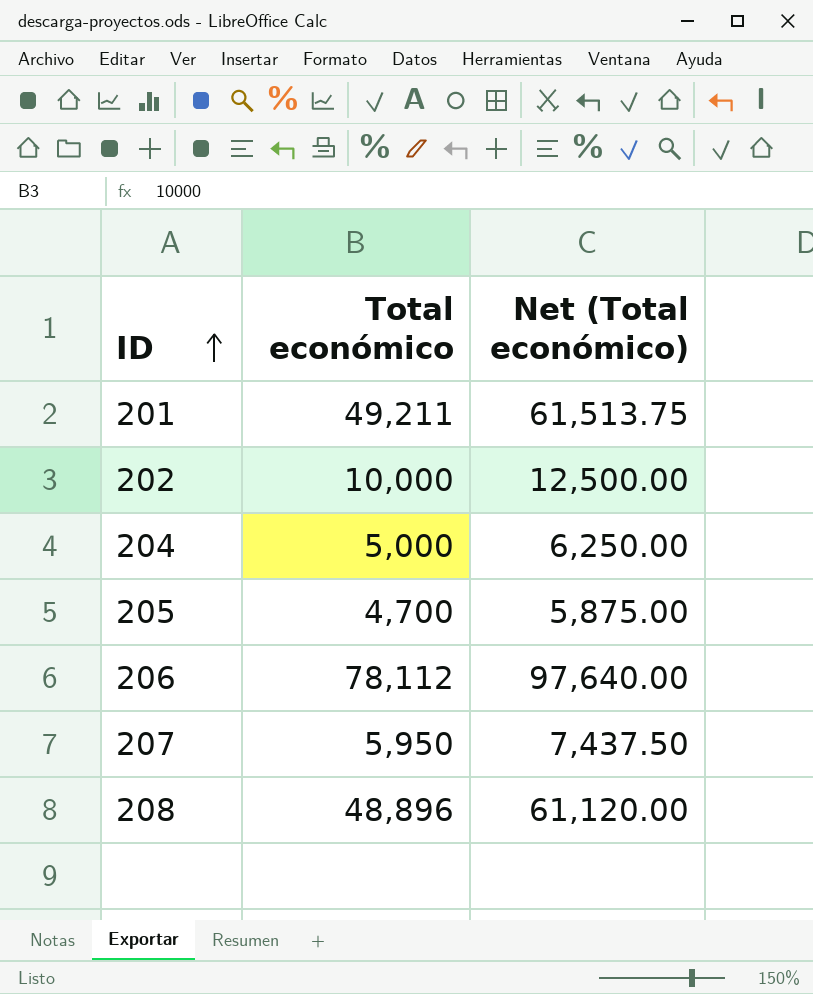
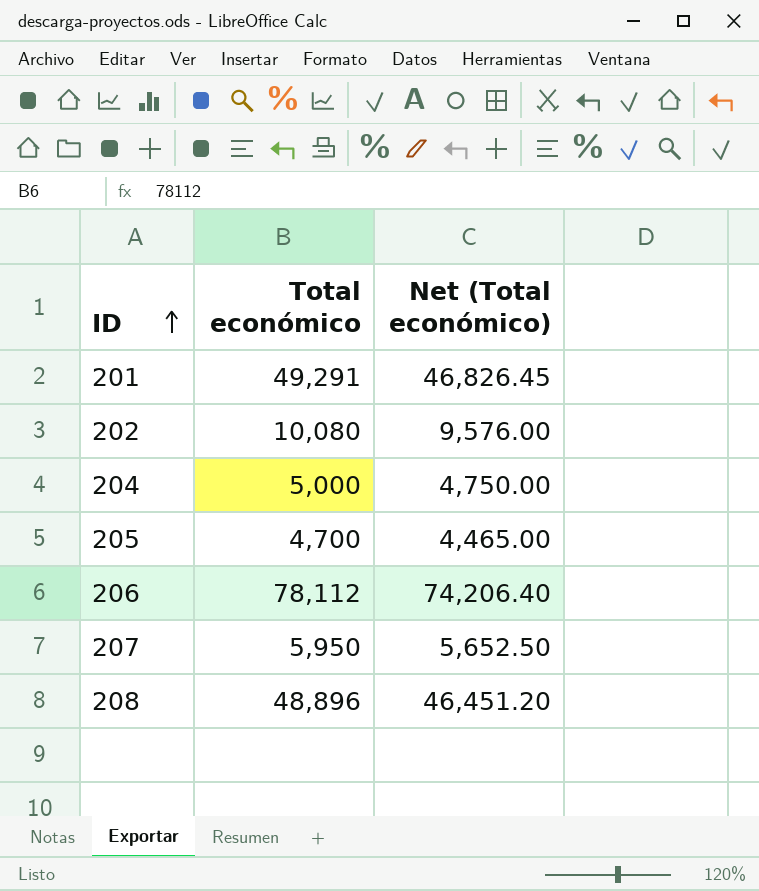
column Net (Total económico) | formula: [Total económico] * 1.25 -> [Total económico] * 0.95
201 | Total económico: 49,211 -> 49,291
202 | Total económico: 10,000 -> 10,080

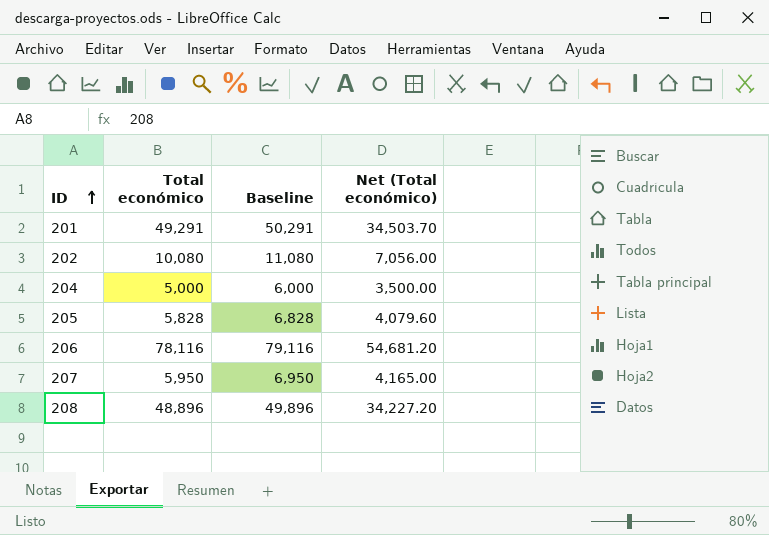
column Baseline | formula: none -> [Total económico] + 1000
column Net (Total económico) | formula: [Total económico] * 0.95 -> [Total económico] * 0.7
205 | Total económico: 4,700 -> 5,828
206 | Total económico: 78,112 -> 78,116

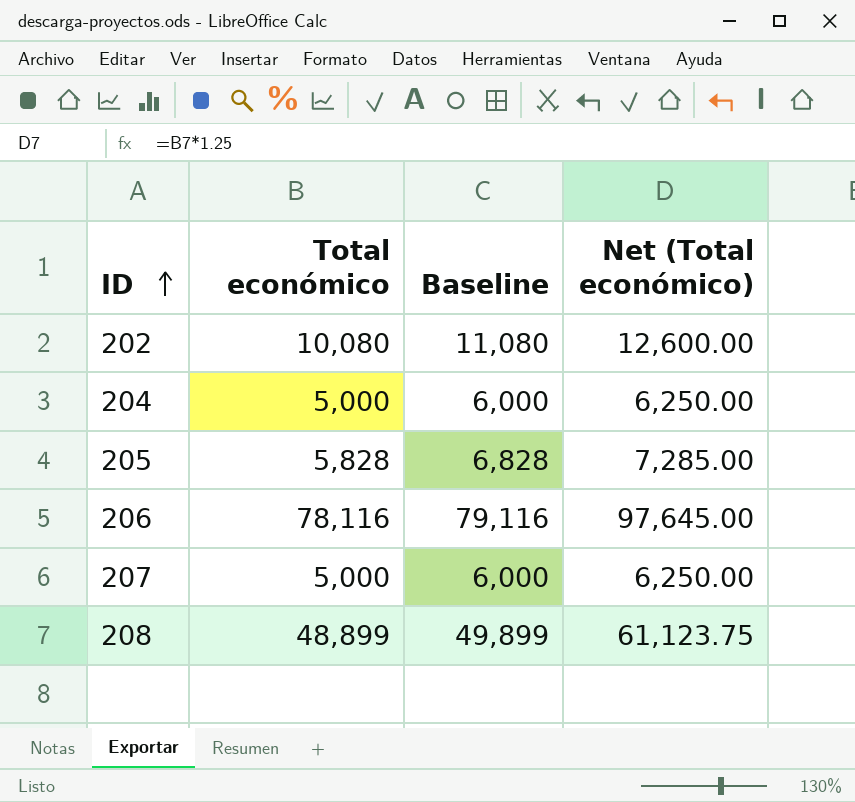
column Net (Total económico) | formula: [Total económico] * 0.7 -> [Total económico] * 1.25
row 201: 49,291 | 50,291 | 34,503.70 -> none
207 | Total económico: 5,950 -> 5,000
207 | Baseline: 6,950 -> 6,000
208 | Total económico: 48,896 -> 48,899
208 | Baseline: 49,896 -> 49,899

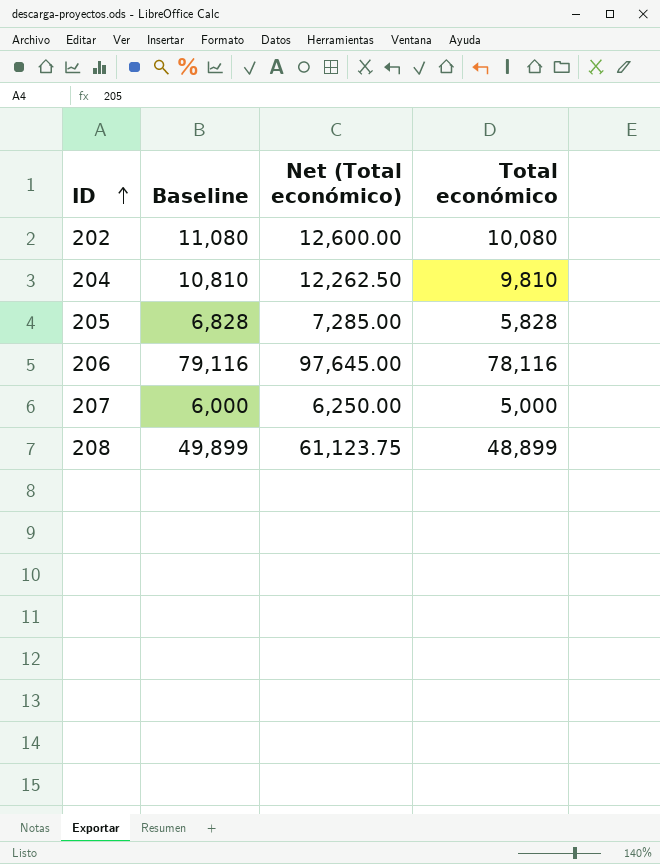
column Total económico | position: 2 -> 4
204 | Baseline: 6,000 -> 10,810
204 | Net (Total económico): 6,250.00 -> 12,262.50
204 | Total económico: 5,000 -> 9,810

